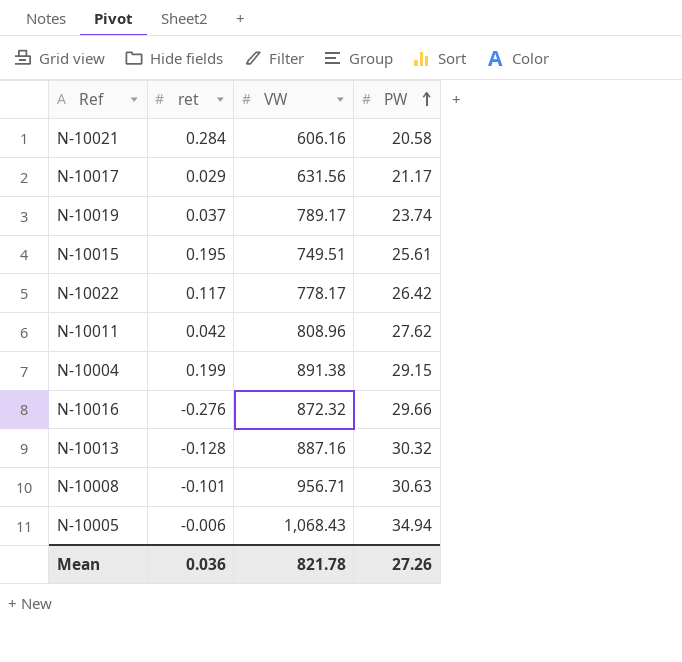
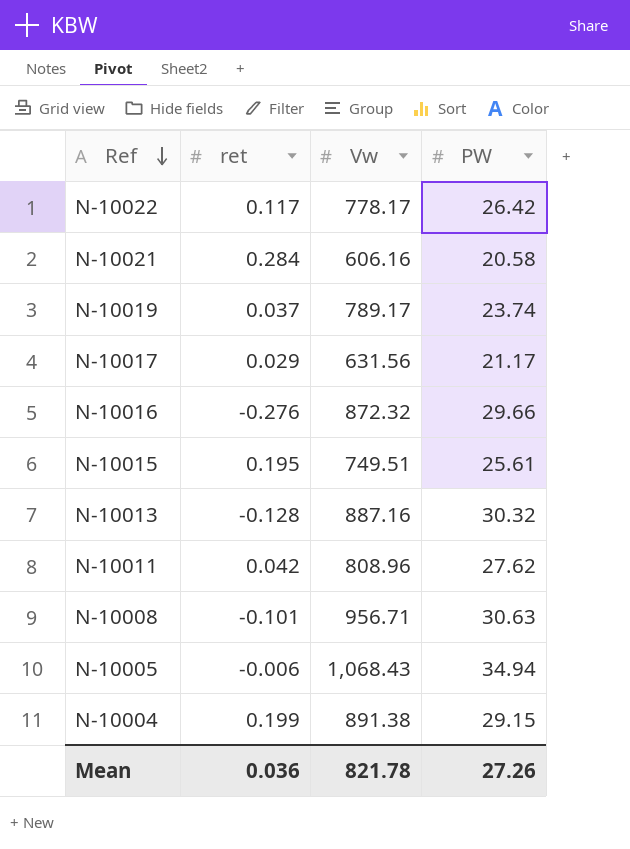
row order: PW ascending -> Ref descending
column name: VW -> Vw

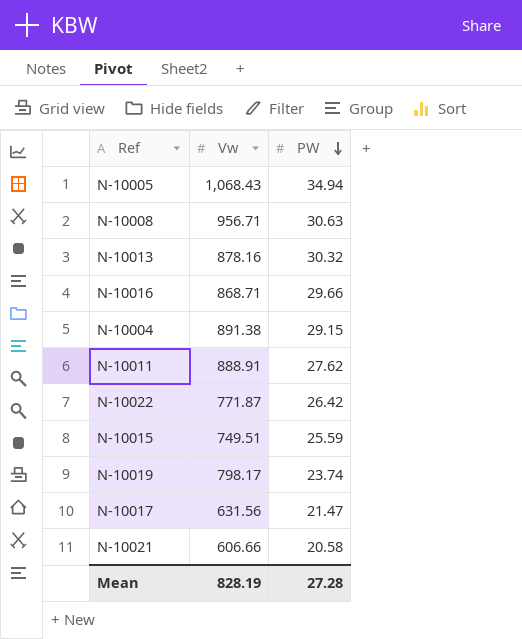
row order: Ref descending -> PW descending
column ret | position: 2 -> none
N-10013 | Vw: 887.16 -> 878.16
N-10016 | Vw: 872.32 -> 868.71
N-10011 | Vw: 808.96 -> 888.91
N-10022 | Vw: 778.17 -> 771.87
N-10015 | PW: 25.61 -> 25.59
N-10019 | Vw: 789.17 -> 798.17
N-10017 | PW: 21.17 -> 21.47
N-10021 | Vw: 606.16 -> 606.66
Mean | Vw: 821.78 -> 828.19
Mean | PW: 27.26 -> 27.28

